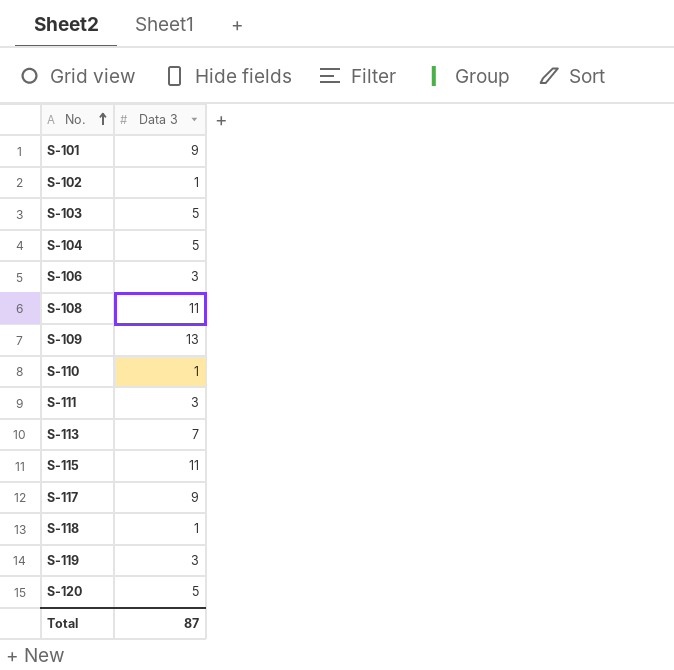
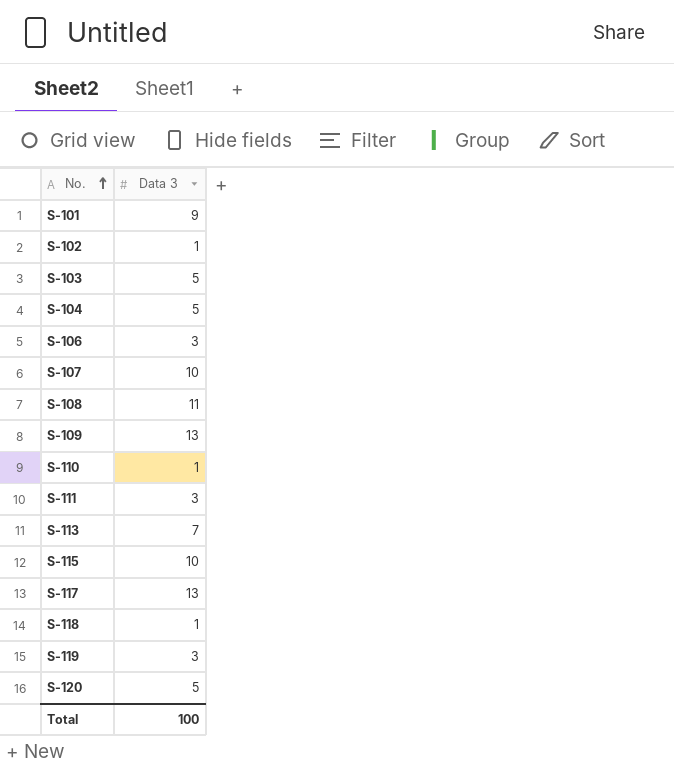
row S-107: none -> 10
S-115 | Data 3: 11 -> 10
S-117 | Data 3: 9 -> 13
Total | Data 3: 87 -> 100

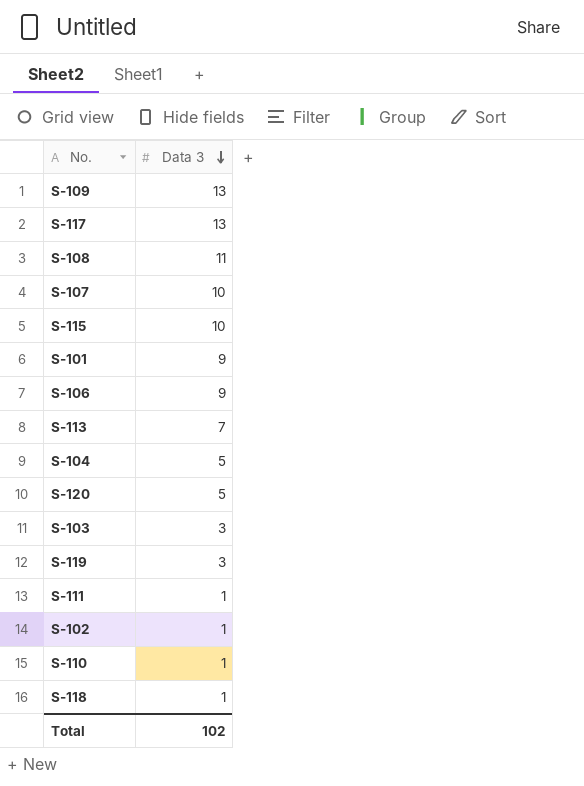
row order: No. ascending -> Data 3 descending
S-106 | Data 3: 3 -> 9
S-103 | Data 3: 5 -> 3
S-111 | Data 3: 3 -> 1
Total | Data 3: 100 -> 102

